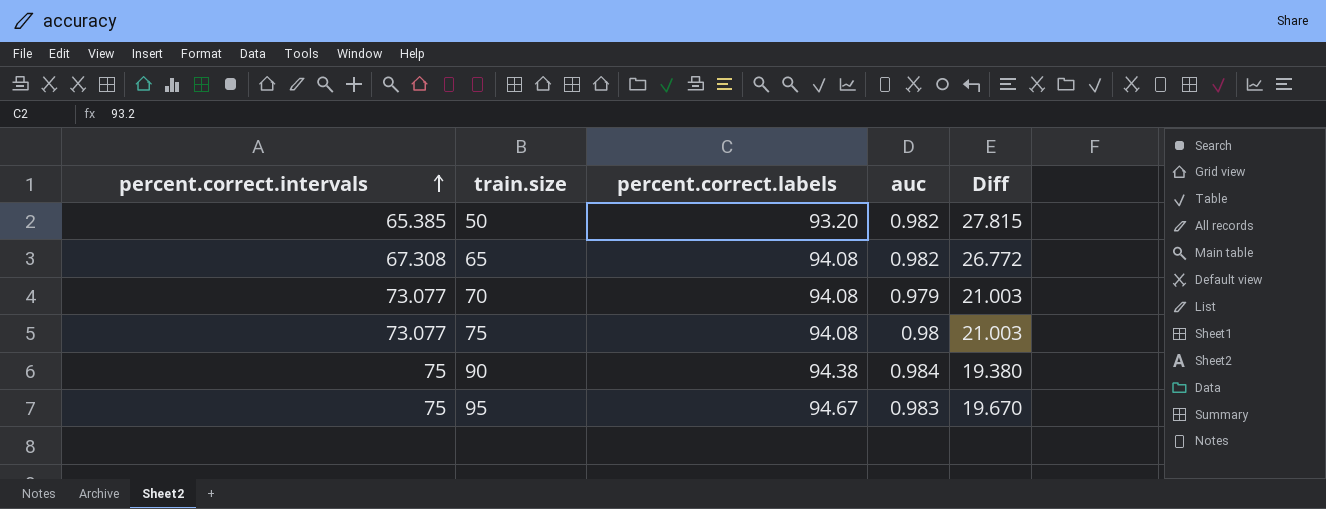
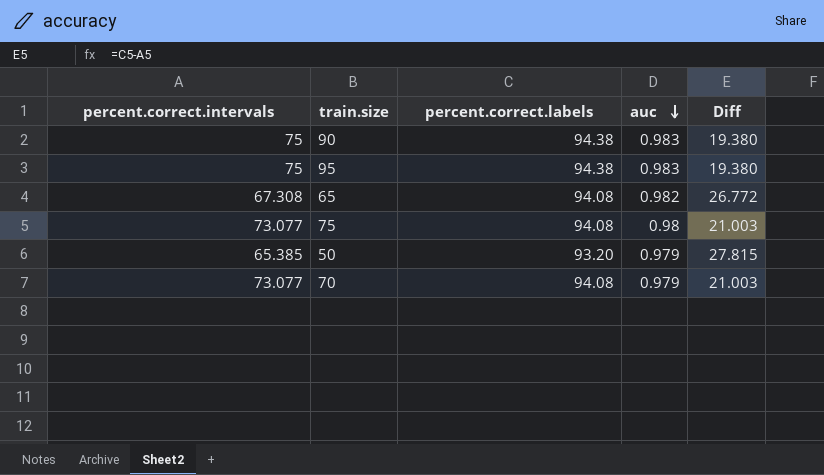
row order: percent.correct.intervals ascending -> auc descending
90 | auc: 0.984 -> 0.983
95 | percent.correct.labels: 94.67 -> 94.38
95 | Diff: 19.670 -> 19.380
50 | auc: 0.982 -> 0.979

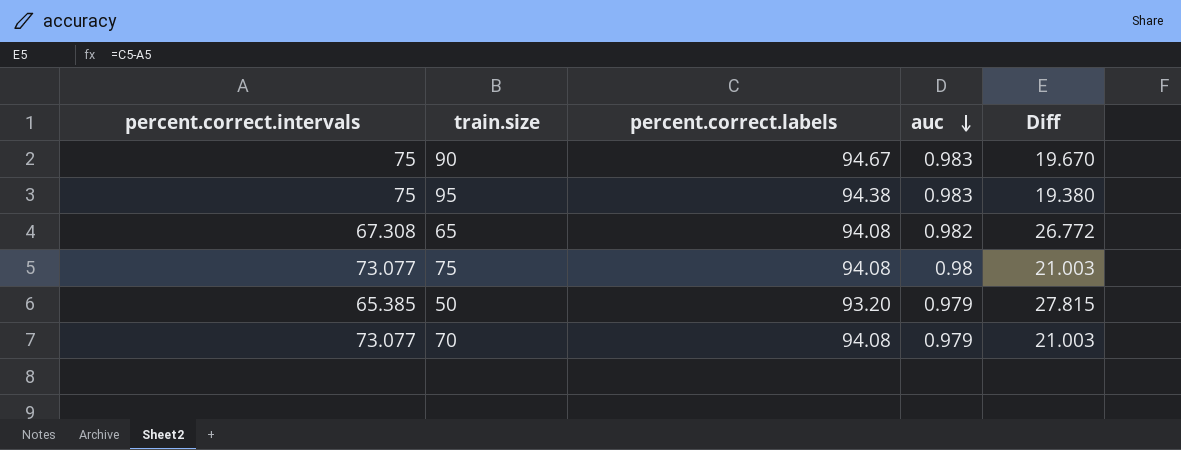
90 | percent.correct.labels: 94.38 -> 94.67
90 | Diff: 19.380 -> 19.670

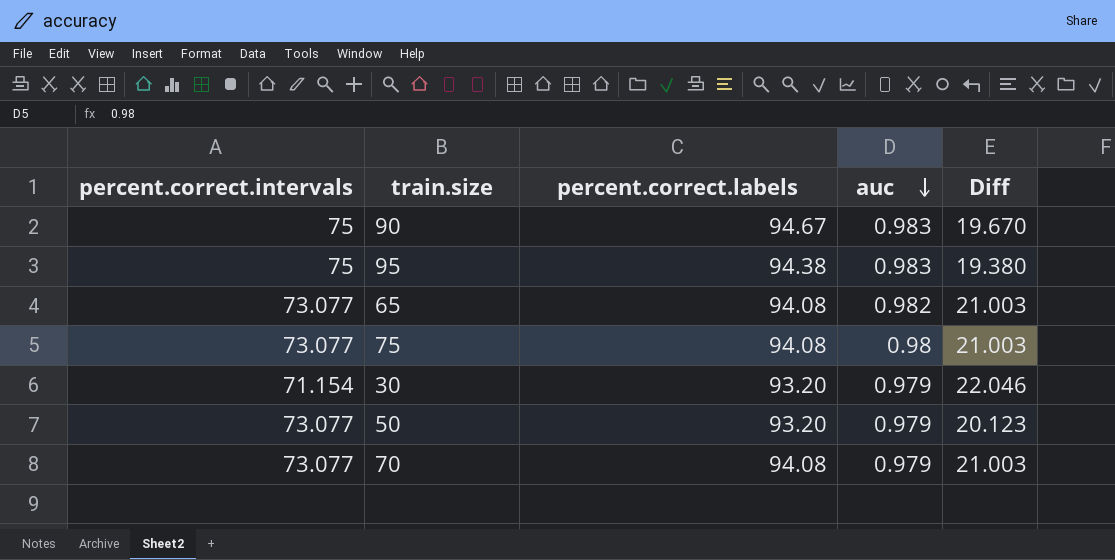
65 | percent.correct.intervals: 67.308 -> 73.077
65 | Diff: 26.772 -> 21.003
row 30: none -> 71.154 | 93.20 | 0.979 | 22.046
50 | percent.correct.intervals: 65.385 -> 73.077
50 | Diff: 27.815 -> 20.123

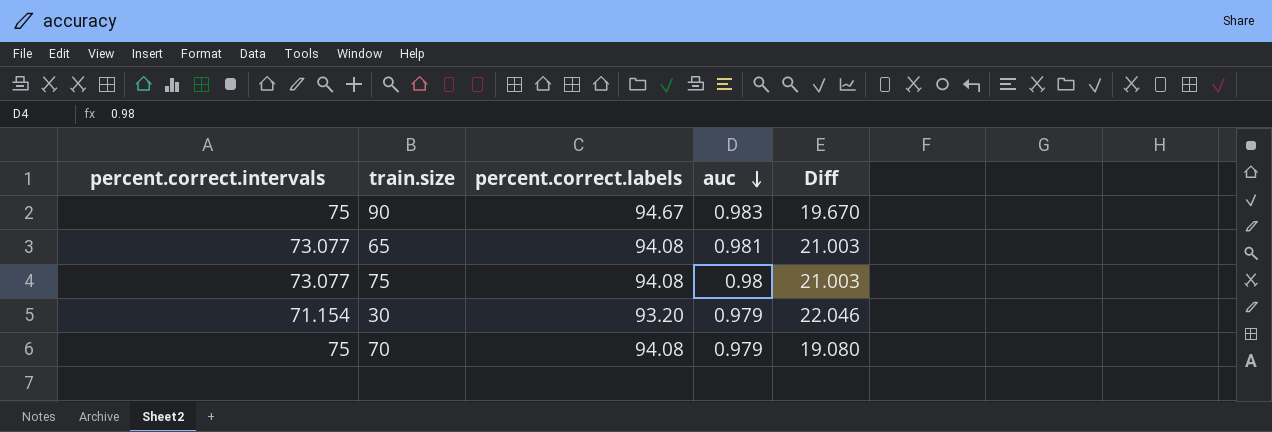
row 95: 75 | 94.38 | 0.983 | 19.380 -> none
row 50: 73.077 | 93.20 | 0.979 | 20.123 -> none
65 | auc: 0.982 -> 0.981
70 | percent.correct.intervals: 73.077 -> 75
70 | Diff: 21.003 -> 19.080

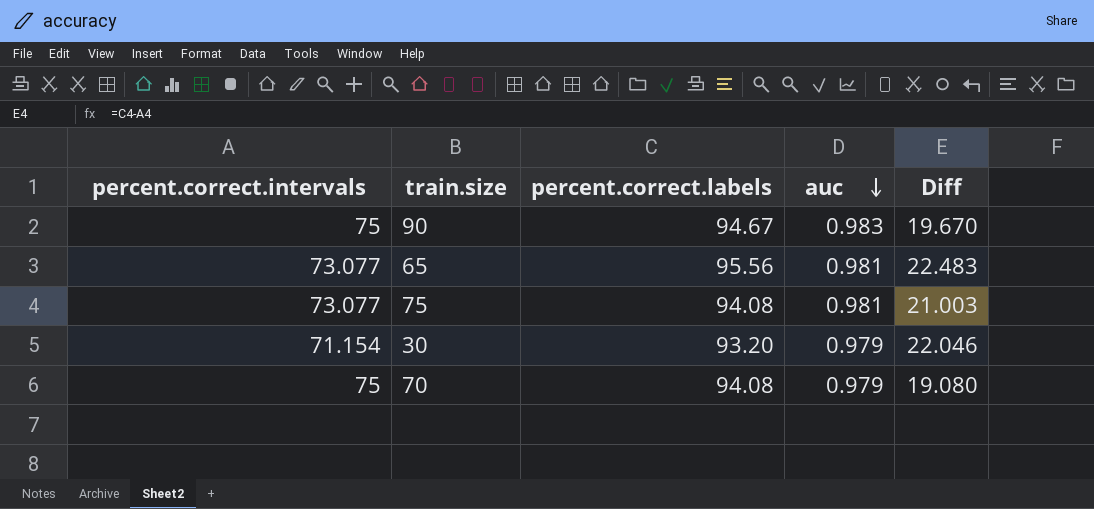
65 | percent.correct.labels: 94.08 -> 95.56
65 | Diff: 21.003 -> 22.483
75 | auc: 0.98 -> 0.981

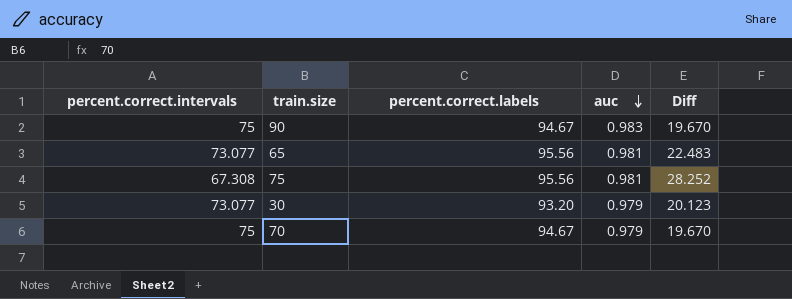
75 | percent.correct.intervals: 73.077 -> 67.308
75 | percent.correct.labels: 94.08 -> 95.56
75 | Diff: 21.003 -> 28.252
30 | percent.correct.intervals: 71.154 -> 73.077
30 | Diff: 22.046 -> 20.123
70 | percent.correct.labels: 94.08 -> 94.67
70 | Diff: 19.080 -> 19.670

